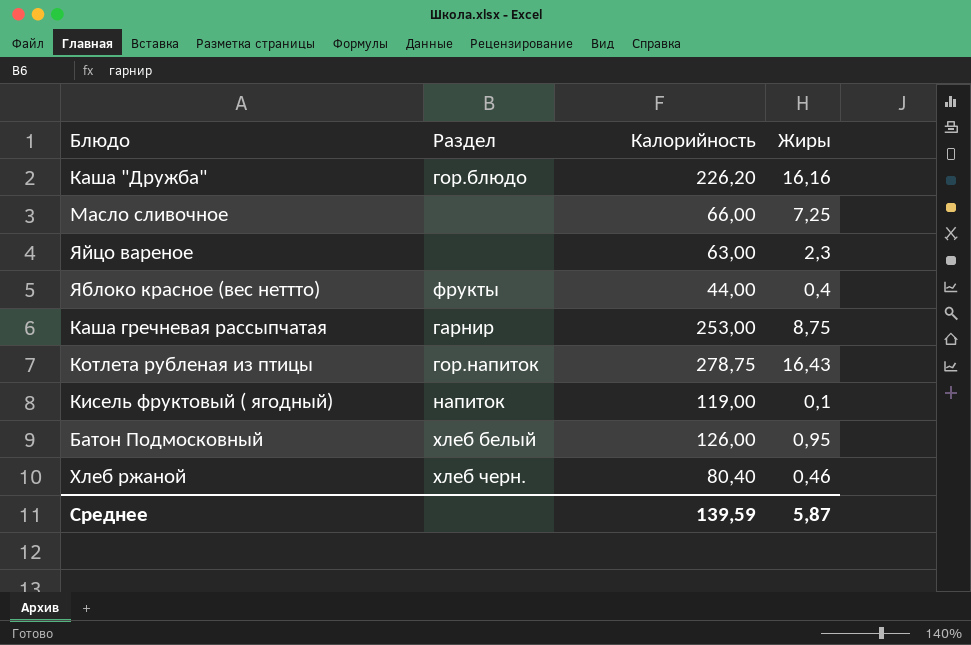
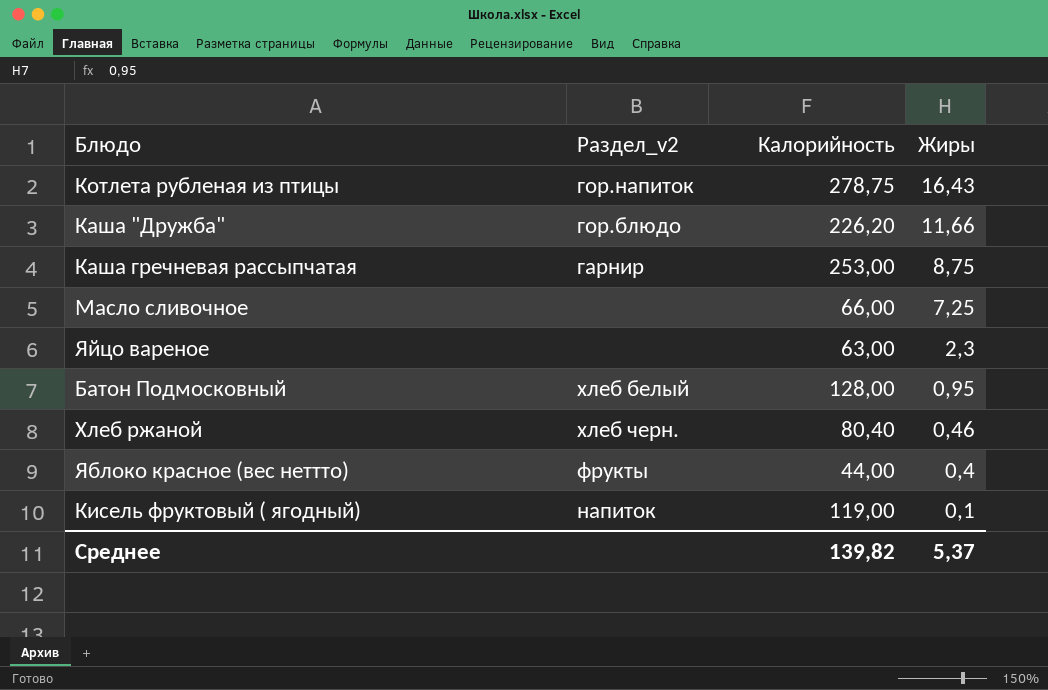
row order: none -> Жиры descending
column name: Раздел -> Раздел_v2
Каша "Дружба" | Жиры: 16,16 -> 11,66
Батон Подмосковный | Калорийность: 126,00 -> 128,00
Среднее | Калорийность: 139,59 -> 139,82
Среднее | Жиры: 5,87 -> 5,37

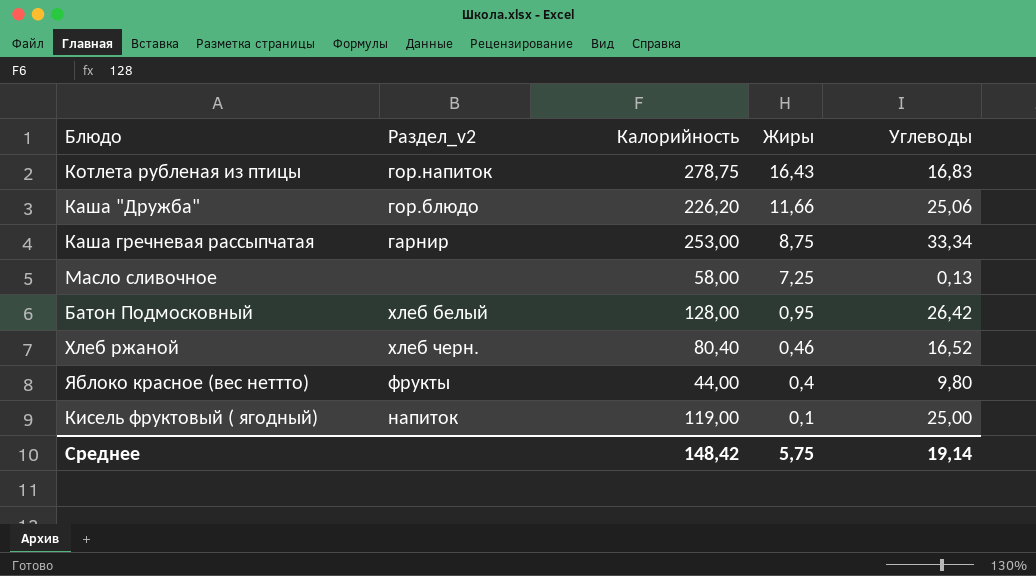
column Углеводы | position: none -> 5
row Яйцо вареное: none | 63,00 | 2,3 -> none
Масло сливочное | Калорийность: 66,00 -> 58,00
Среднее | Калорийность: 139,82 -> 148,42
Среднее | Жиры: 5,37 -> 5,75

